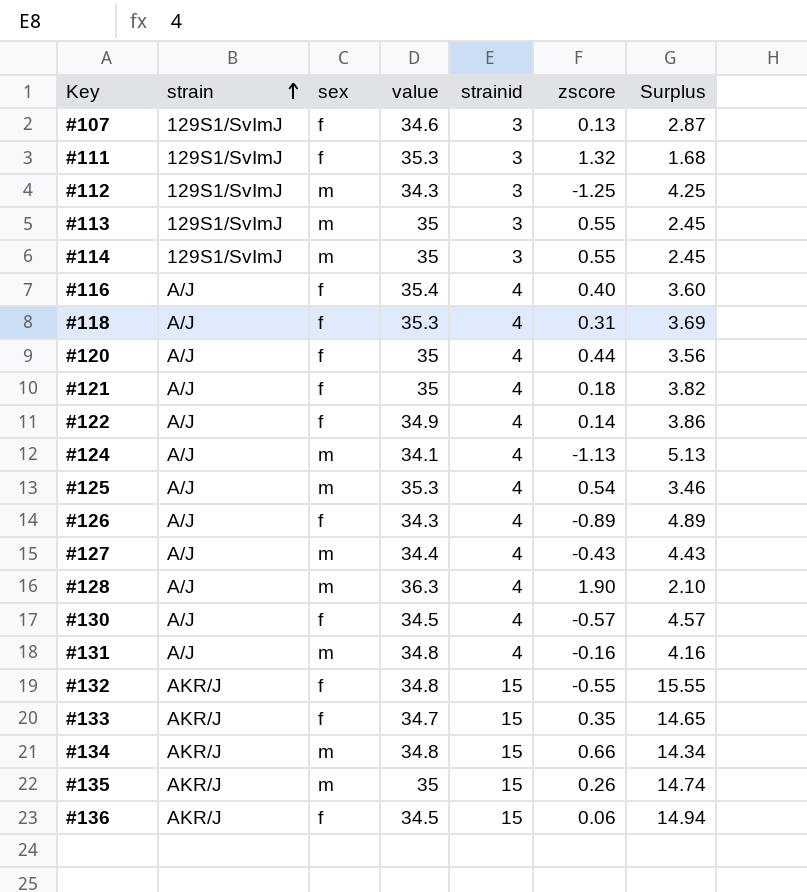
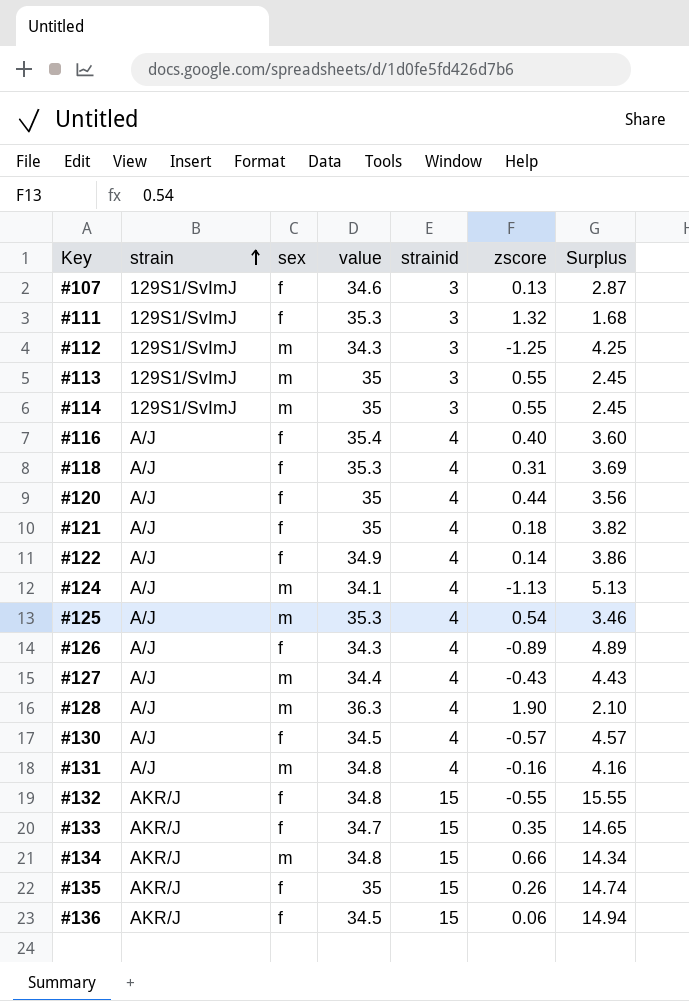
#135 | sex: m -> f

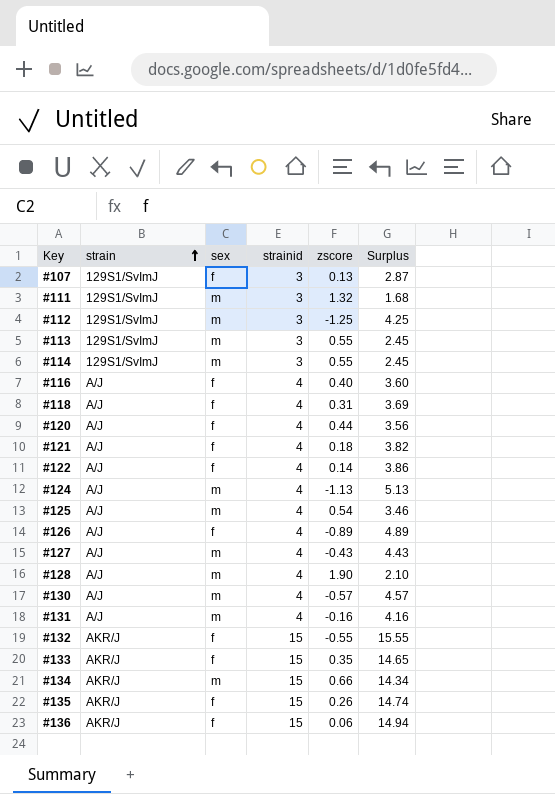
column value | position: 4 -> none
#111 | sex: f -> m
#130 | sex: f -> m

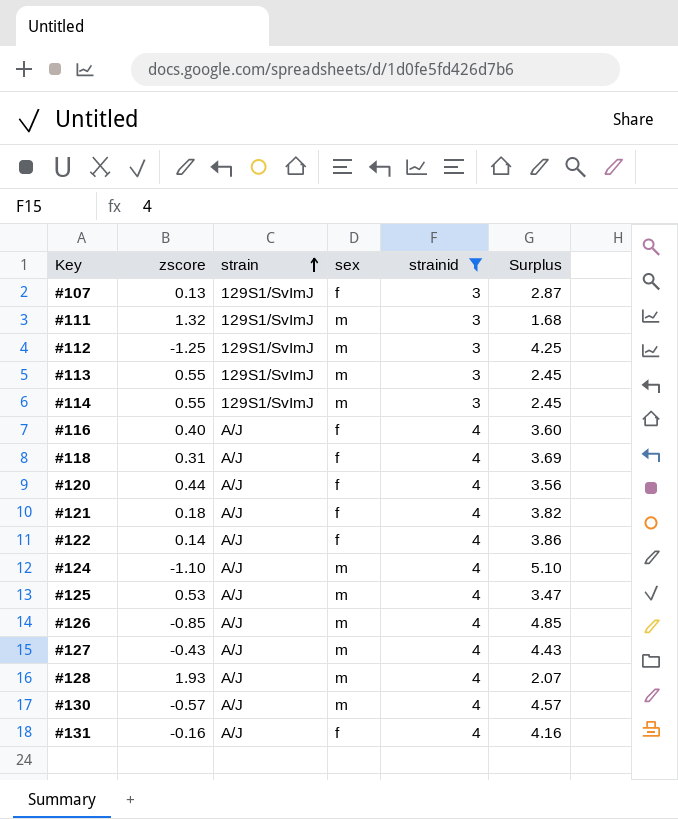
filter: none -> strainid != 15
column zscore | position: 5 -> 2
#124 | zscore: -1.13 -> -1.10
#124 | Surplus: 5.13 -> 5.10
#125 | zscore: 0.54 -> 0.53
#125 | Surplus: 3.46 -> 3.47
#126 | zscore: -0.89 -> -0.85
#126 | sex: f -> m
#126 | Surplus: 4.89 -> 4.85
#128 | zscore: 1.90 -> 1.93
#128 | Surplus: 2.10 -> 2.07
#131 | sex: m -> f

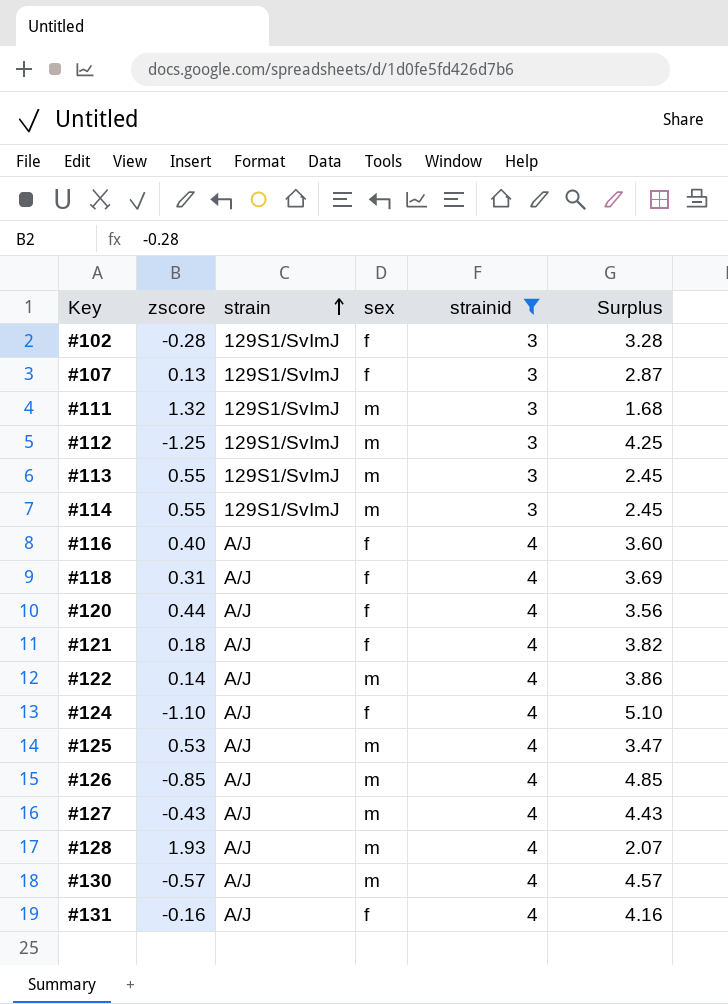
row #102: none -> -0.28 | 129S1/SvImJ | f | 3 | 3.28
#122 | sex: f -> m
#124 | sex: m -> f

